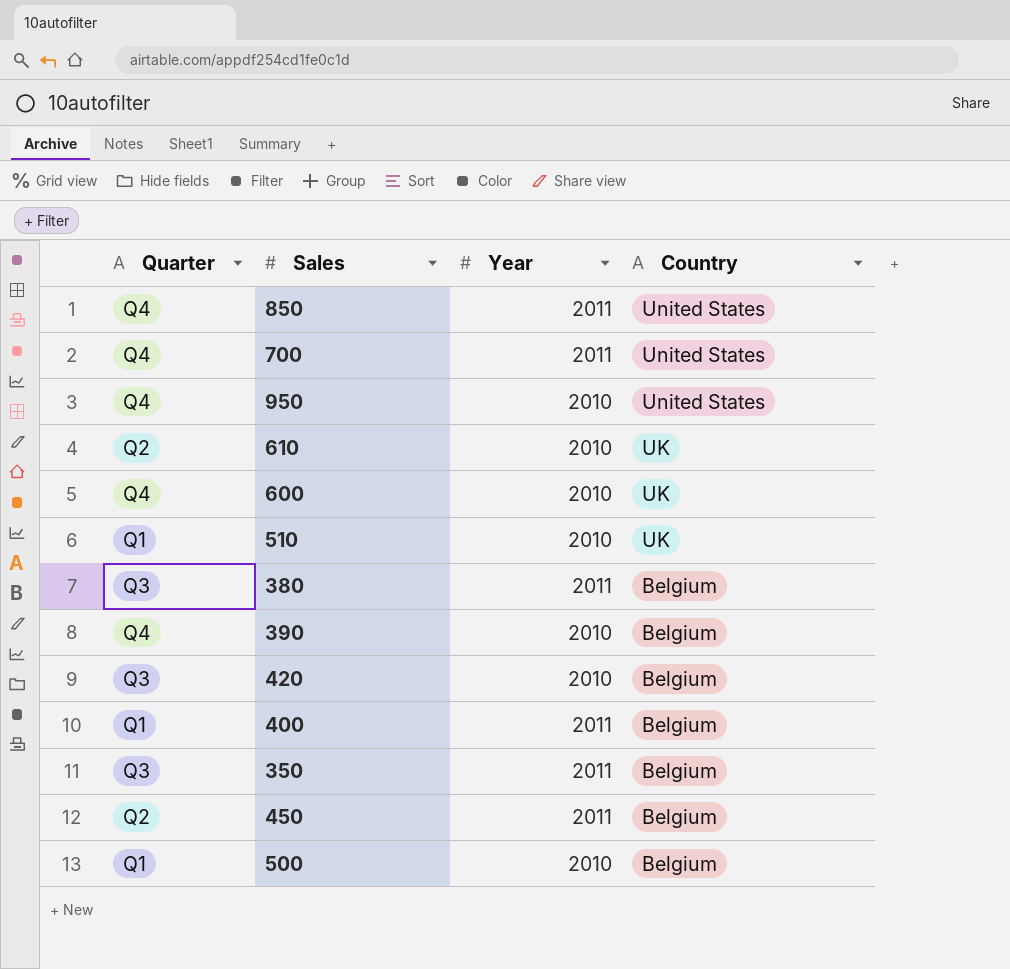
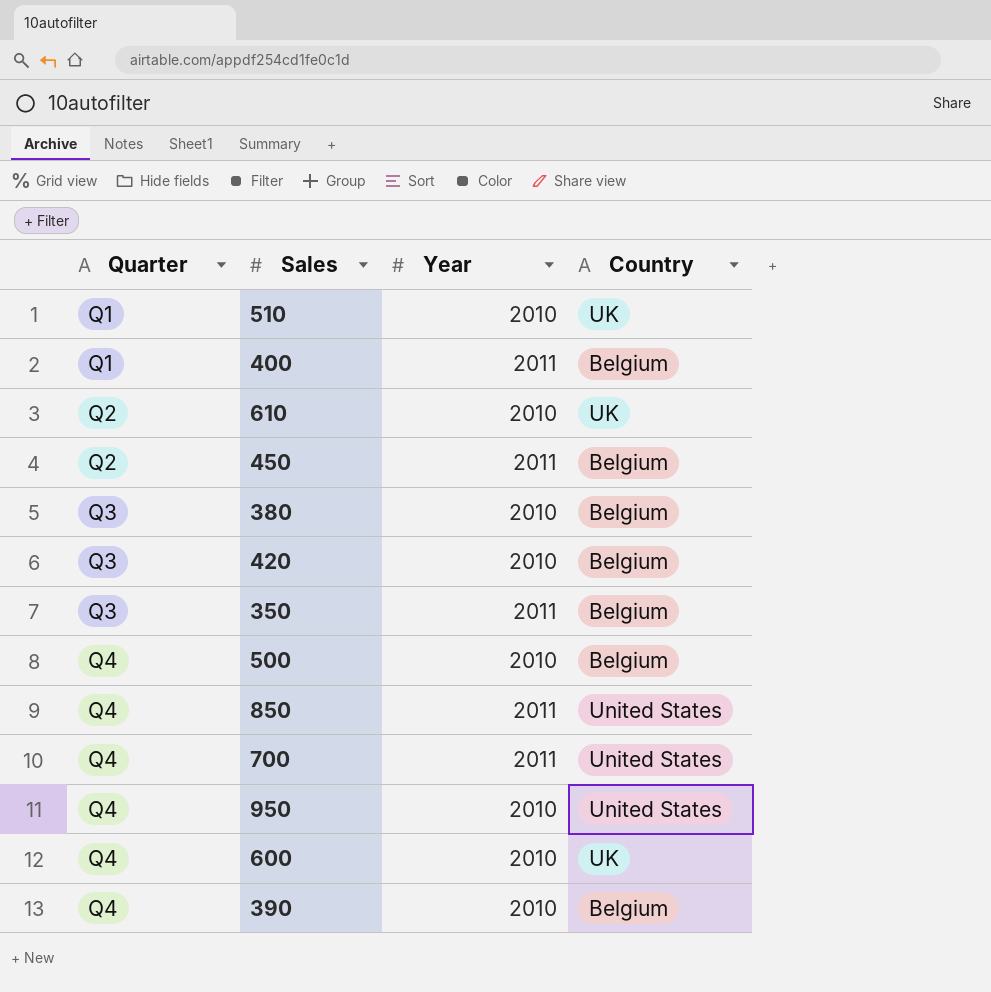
row order: Country descending -> Quarter ascending
380 | Year: 2011 -> 2010
500 | Quarter: Q1 -> Q4

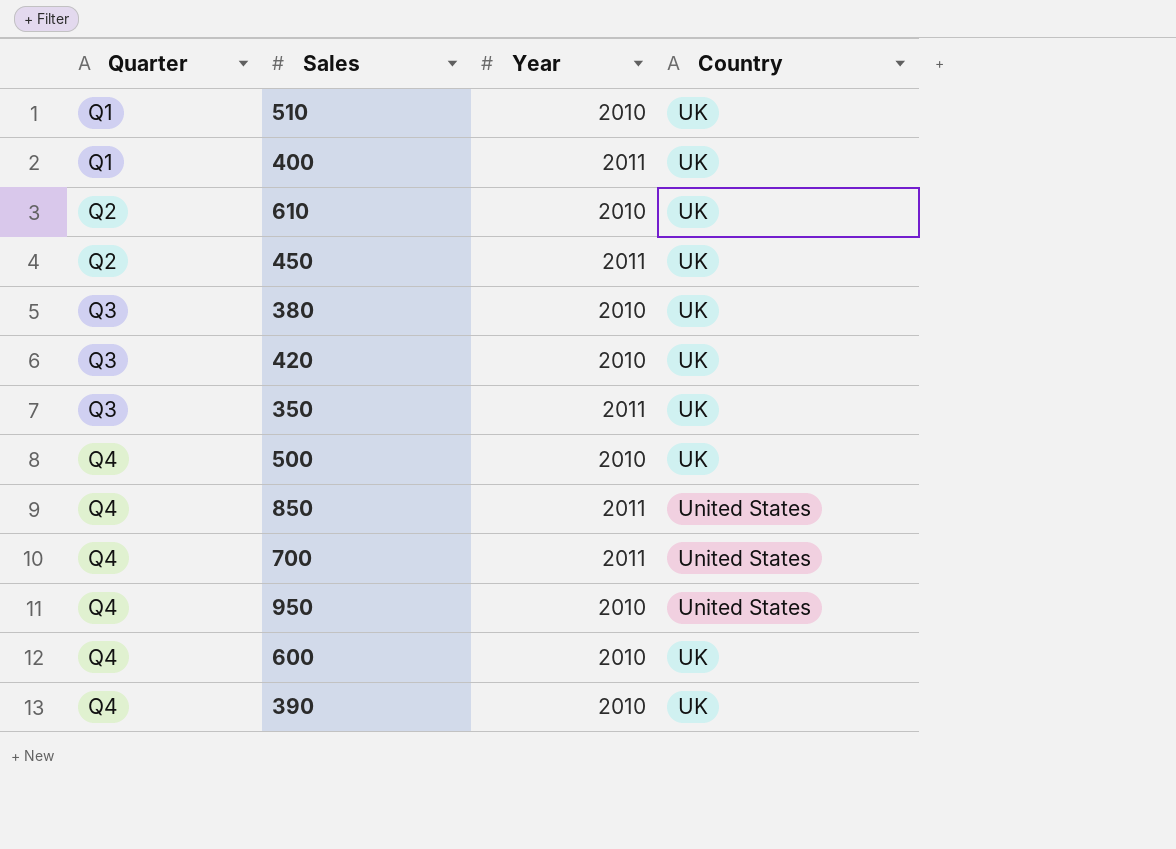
400 | Country: Belgium -> UK
450 | Country: Belgium -> UK
380 | Country: Belgium -> UK
420 | Country: Belgium -> UK
350 | Country: Belgium -> UK
500 | Country: Belgium -> UK
390 | Country: Belgium -> UK

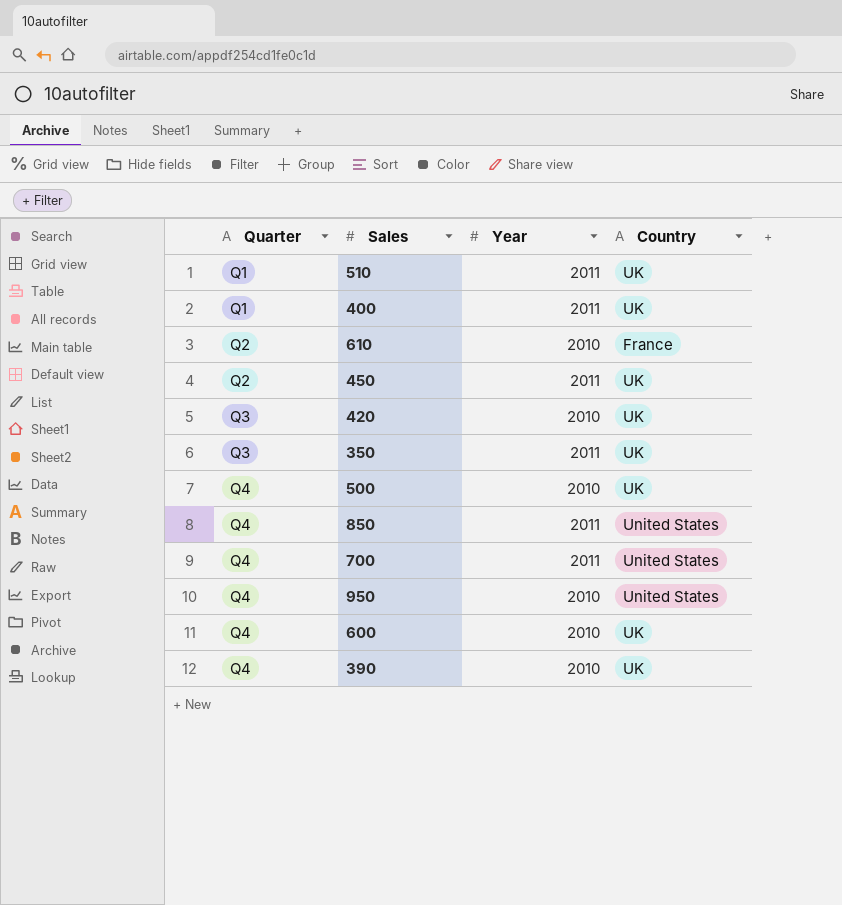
row 380: Q3 | 2010 | UK -> none
510 | Year: 2010 -> 2011
610 | Country: UK -> France

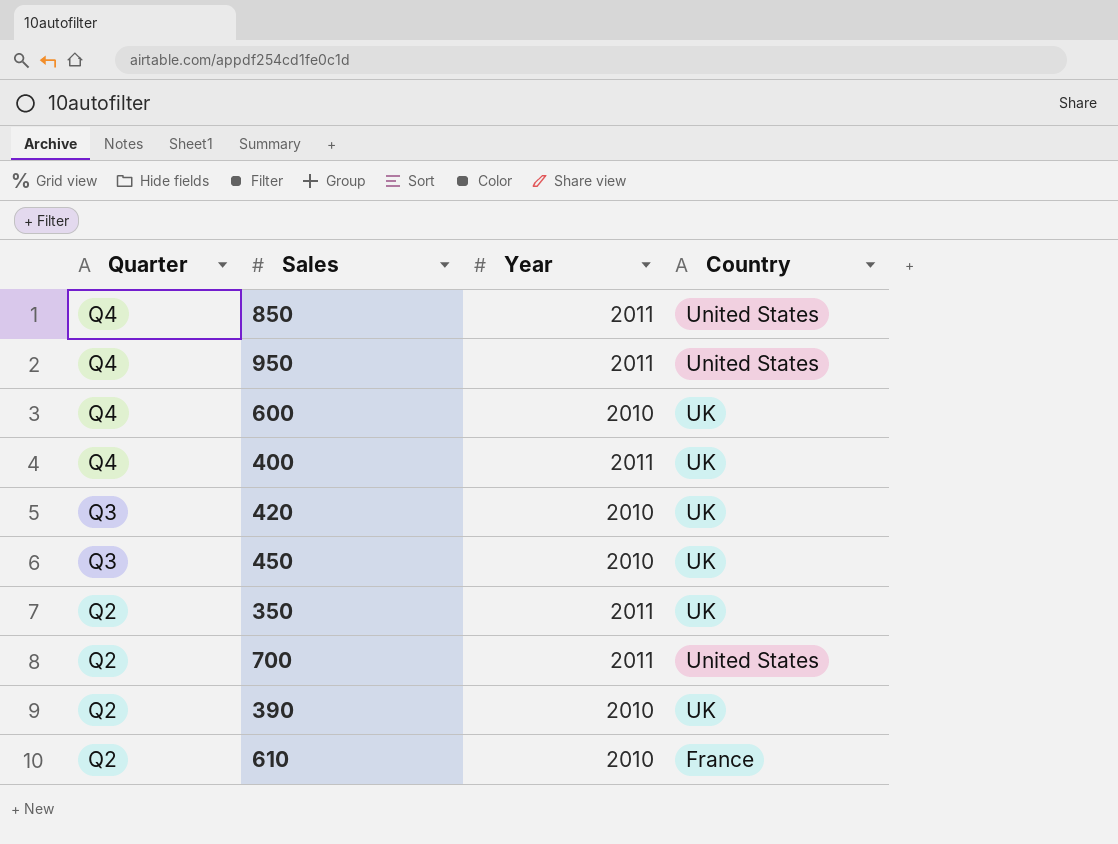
row order: Quarter ascending -> Quarter descending
row 510: Q1 | 2011 | UK -> none
row 500: Q4 | 2010 | UK -> none
950 | Year: 2010 -> 2011
400 | Quarter: Q1 -> Q4
450 | Quarter: Q2 -> Q3
450 | Year: 2011 -> 2010
350 | Quarter: Q3 -> Q2
700 | Quarter: Q4 -> Q2
390 | Quarter: Q4 -> Q2

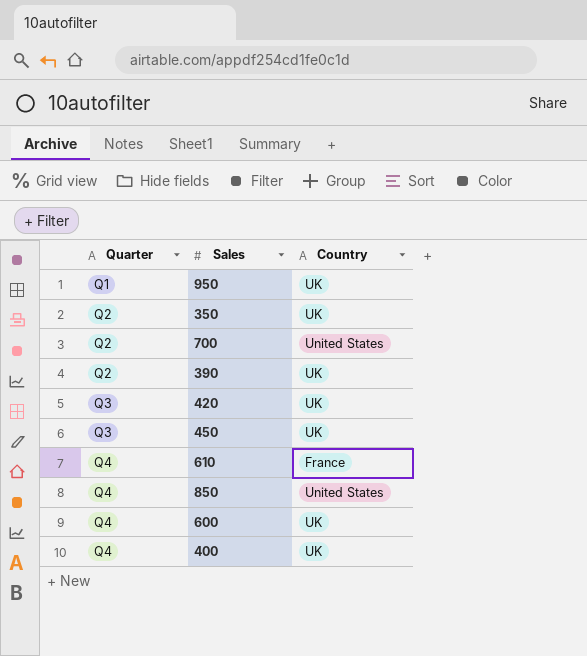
row order: Quarter descending -> Quarter ascending
column Year | position: 3 -> none
950 | Quarter: Q4 -> Q1
950 | Country: United States -> UK
610 | Quarter: Q2 -> Q4

